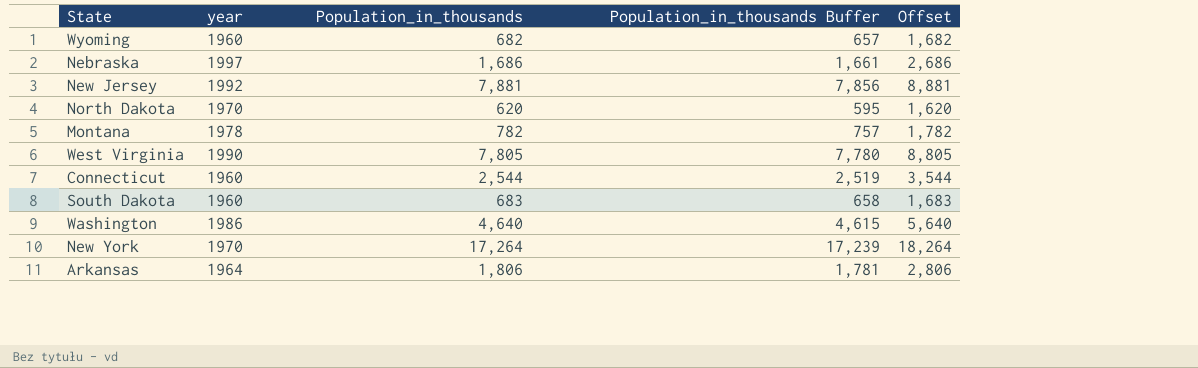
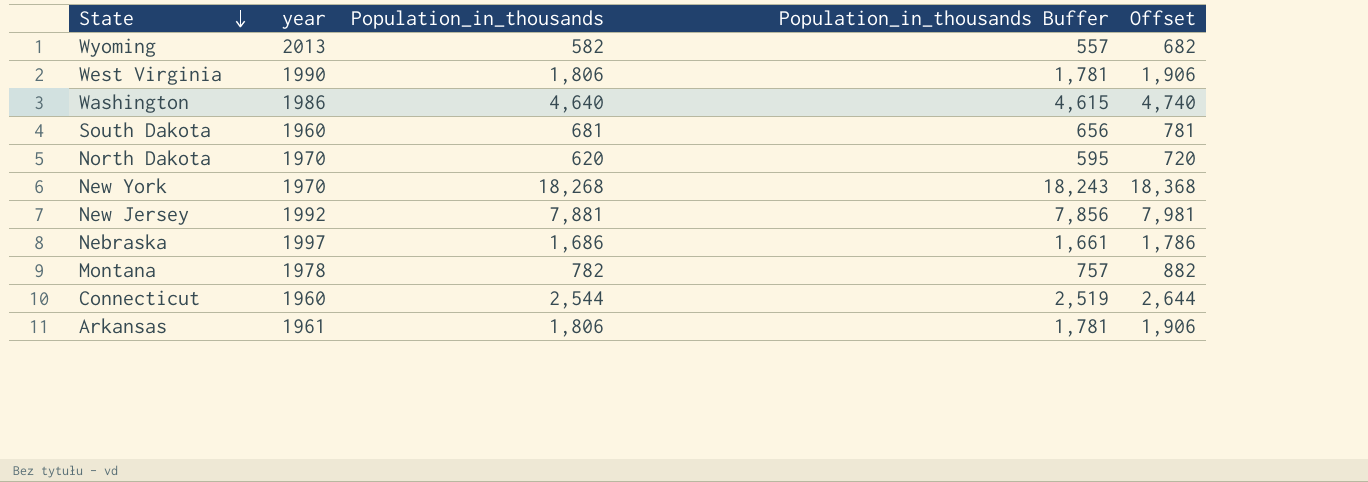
row order: none -> State descending
column Offset | formula: [Population_in_thousands] + 1000 -> [Population_in_thousands] + 100
Wyoming | year: 1960 -> 2013
Wyoming | Population_in_thousands: 682 -> 582
Wyoming | Population_in_thousands Buffer: 657 -> 557
West Virginia | Population_in_thousands: 7,805 -> 1,806
West Virginia | Population_in_thousands Buffer: 7,780 -> 1,781
South Dakota | Population_in_thousands: 683 -> 681
South Dakota | Population_in_thousands Buffer: 658 -> 656
New York | Population_in_thousands: 17,264 -> 18,268
New York | Population_in_thousands Buffer: 17,239 -> 18,243
Arkansas | year: 1964 -> 1961

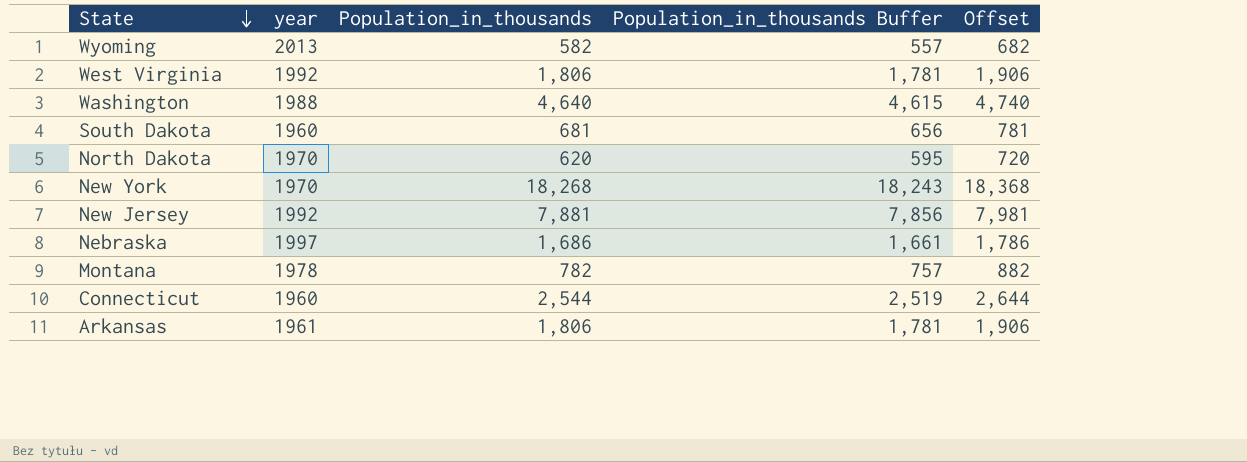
West Virginia | year: 1990 -> 1992
Washington | year: 1986 -> 1988

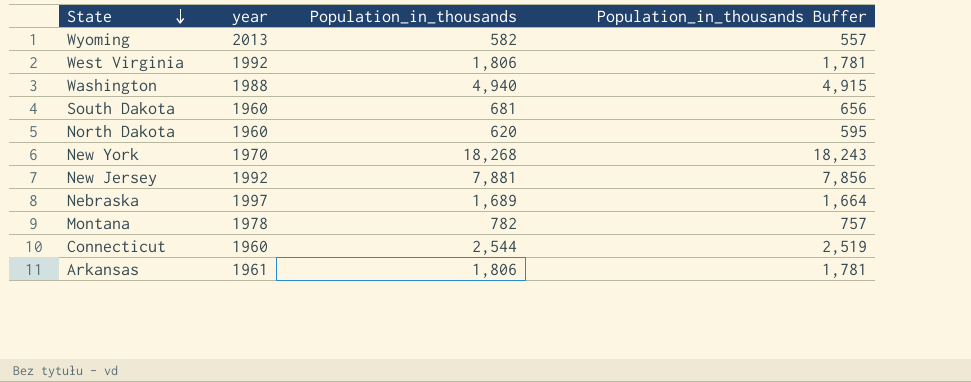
column Offset | formula: [Population_in_thousands] + 100 -> none
Washington | Population_in_thousands: 4,640 -> 4,940
Washington | Population_in_thousands Buffer: 4,615 -> 4,915
North Dakota | year: 1970 -> 1960
Nebraska | Population_in_thousands: 1,686 -> 1,689
Nebraska | Population_in_thousands Buffer: 1,661 -> 1,664

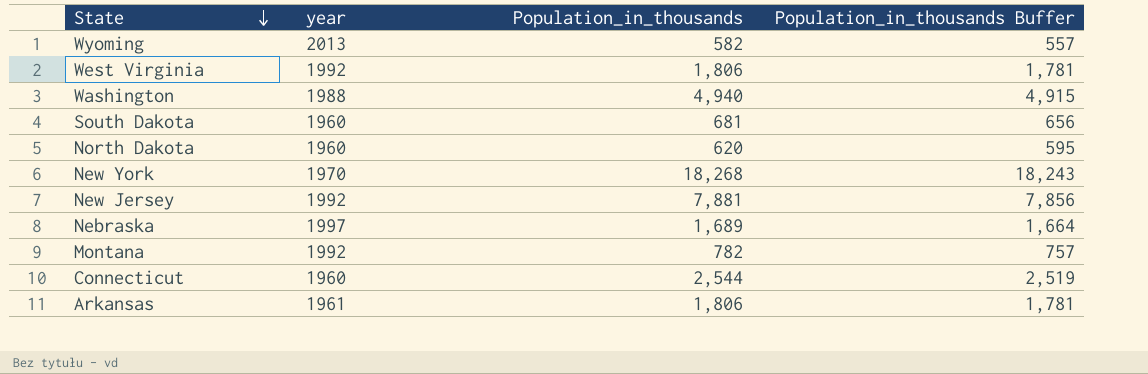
Montana | year: 1978 -> 1992

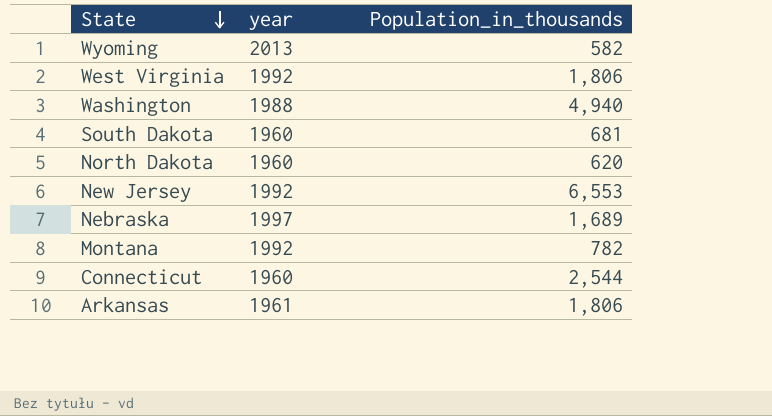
column Population_in_thousands Buffer | formula: [Population_in_thousands] - 25 -> none
row New York: 1970 | 18,268 | 18,243 -> none
New Jersey | Population_in_thousands: 7,881 -> 6,553

